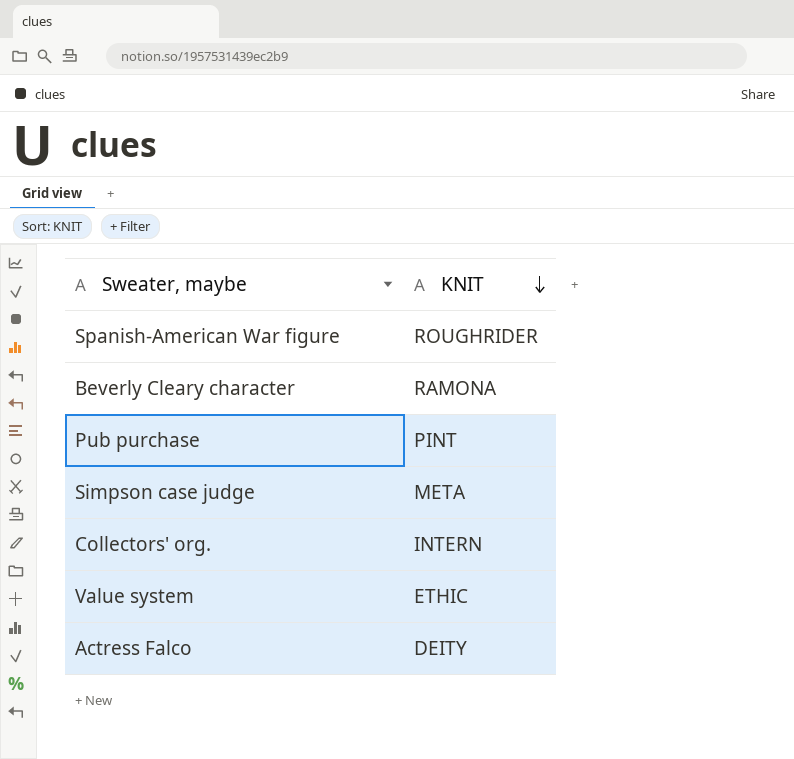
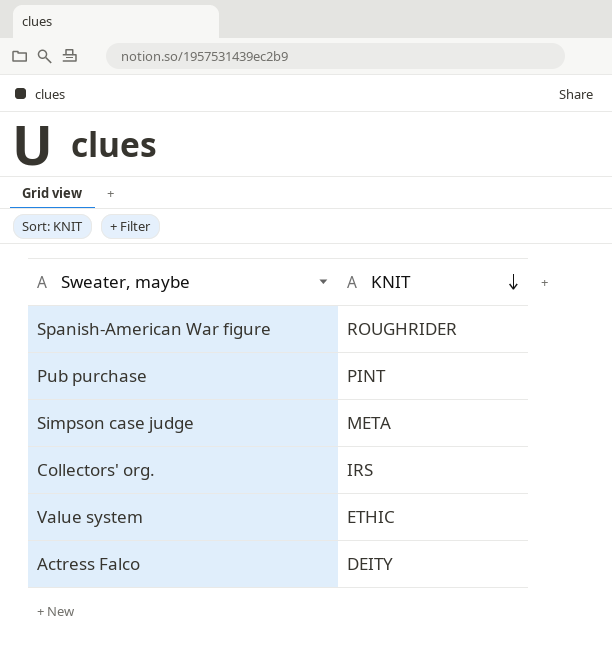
row Beverly Cleary character: RAMONA -> none
Collectors' org. | KNIT: INTERN -> IRS

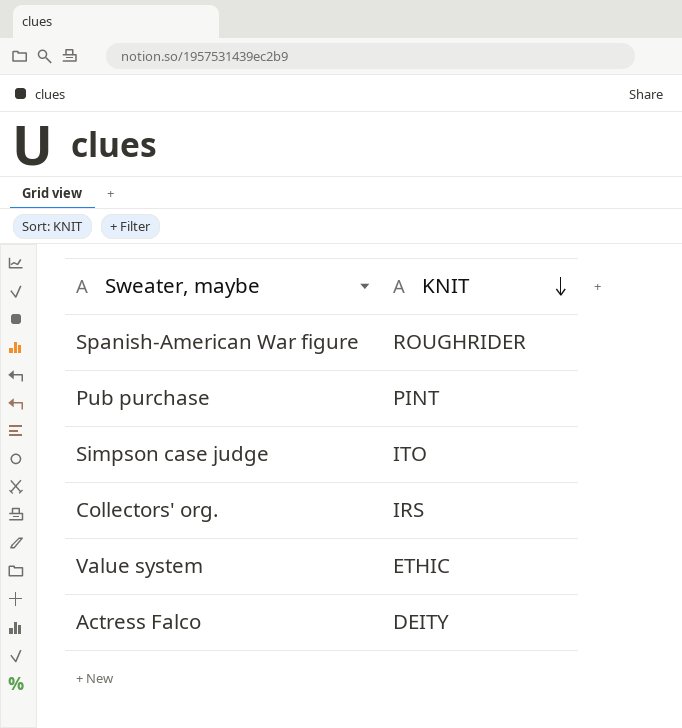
Simpson case judge | KNIT: META -> ITO

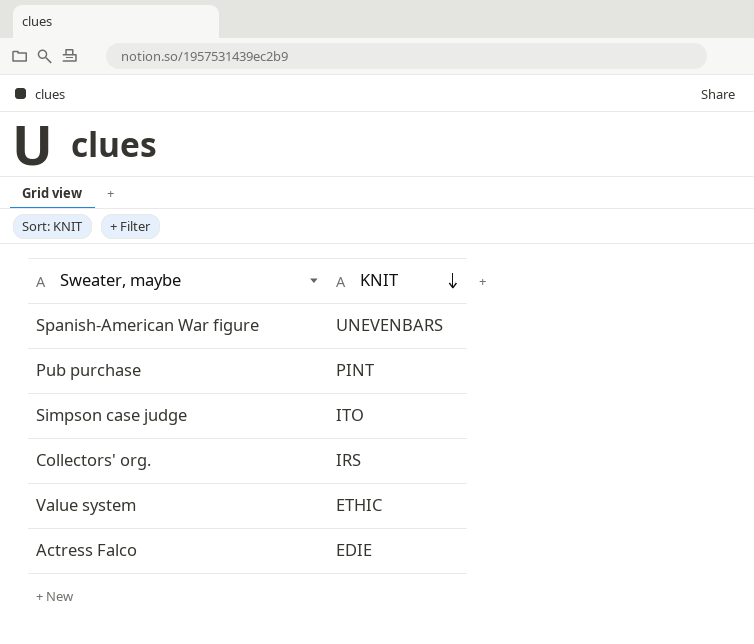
Spanish-American War figure | KNIT: ROUGHRIDER -> UNEVENBARS
Actress Falco | KNIT: DEITY -> EDIE

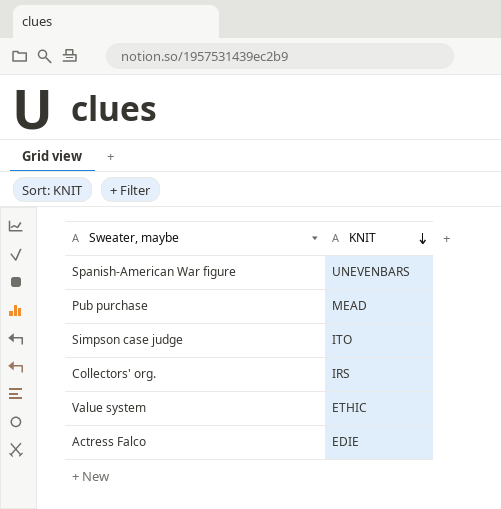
Pub purchase | KNIT: PINT -> MEAD

